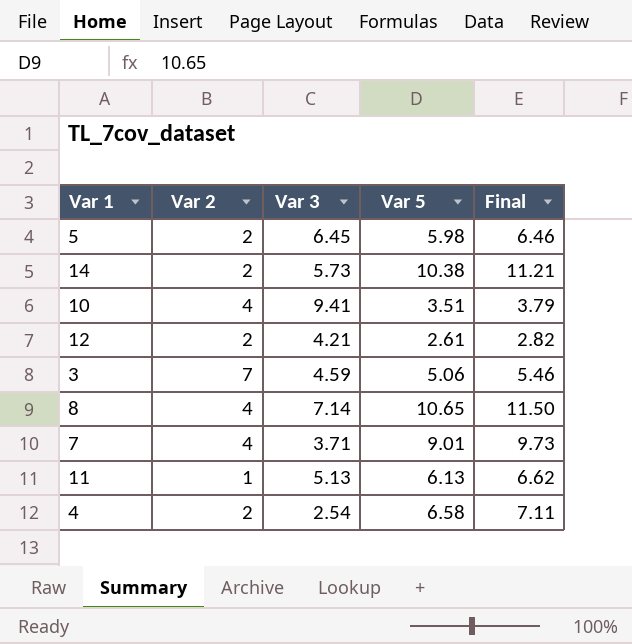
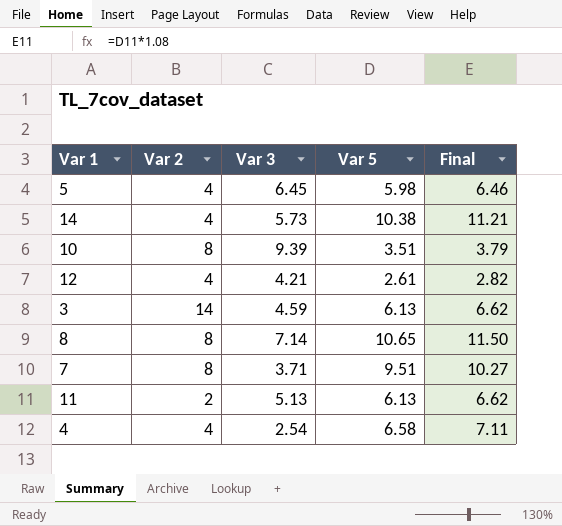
5 | Var 2: 2 -> 4
14 | Var 2: 2 -> 4
10 | Var 2: 4 -> 8
10 | Var 3: 9.41 -> 9.39
12 | Var 2: 2 -> 4
3 | Var 2: 7 -> 14
3 | Var 5: 5.06 -> 6.13
3 | Final: 5.46 -> 6.62
8 | Var 2: 4 -> 8
7 | Var 2: 4 -> 8
7 | Var 5: 9.01 -> 9.51
7 | Final: 9.73 -> 10.27
11 | Var 2: 1 -> 2
4 | Var 2: 2 -> 4

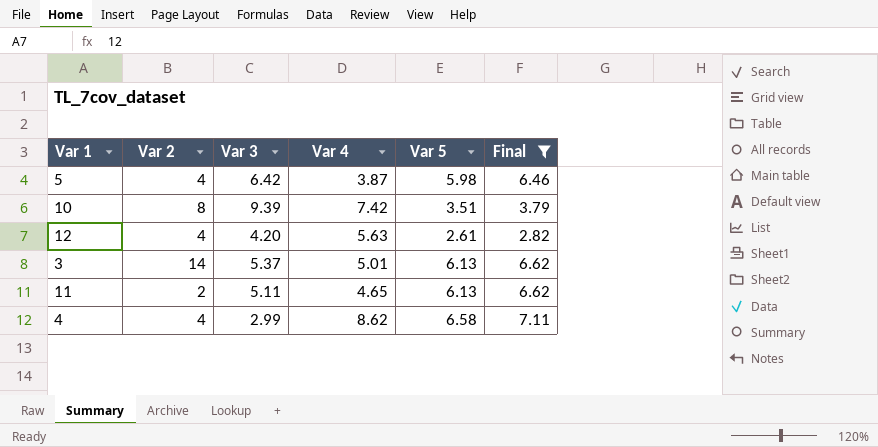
filter: none -> Final <= 7.11
column Var 4 | position: none -> 4
5 | Var 3: 6.45 -> 6.42
12 | Var 3: 4.21 -> 4.20
3 | Var 3: 4.59 -> 5.37
11 | Var 3: 5.13 -> 5.11
4 | Var 3: 2.54 -> 2.99

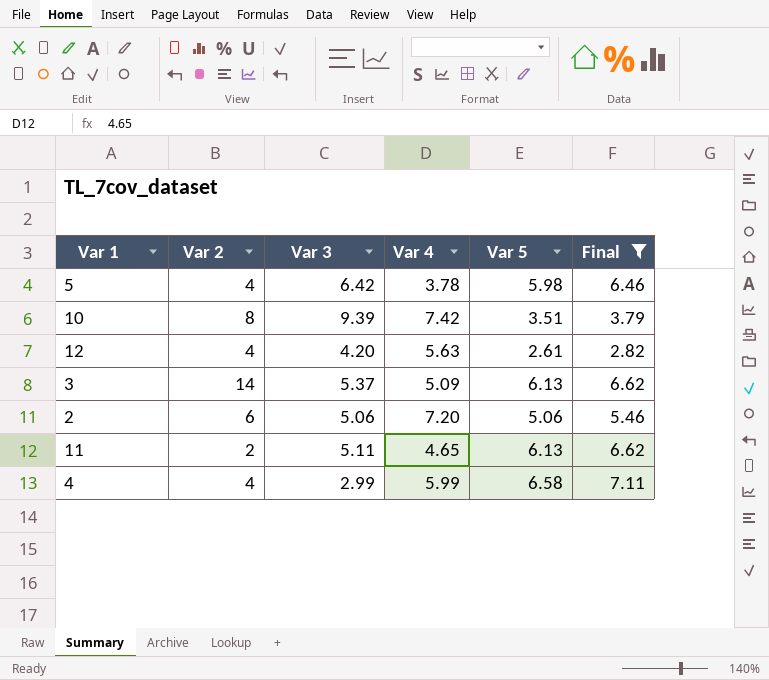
5 | Var 4: 3.87 -> 3.78
3 | Var 4: 5.01 -> 5.09
row 2: none -> 6 | 5.06 | 7.20 | 5.06 | 5.46
4 | Var 4: 8.62 -> 5.99

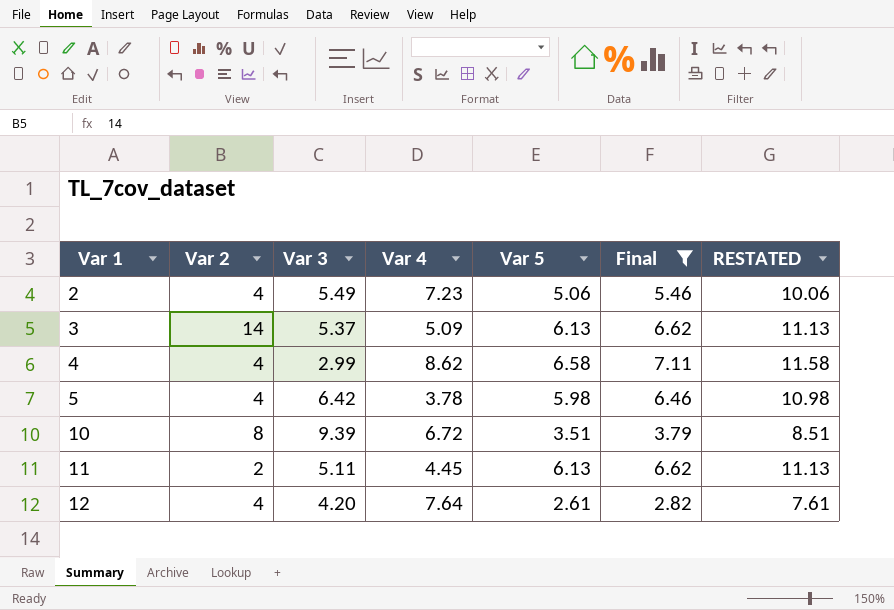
row order: none -> Var 1 ascending
column RESTATED | formula: none -> [Var 5] + 5
2 | Var 2: 6 -> 4
2 | Var 3: 5.06 -> 5.49
2 | Var 4: 7.20 -> 7.23
4 | Var 4: 5.99 -> 8.62
10 | Var 4: 7.42 -> 6.72
11 | Var 4: 4.65 -> 4.45
12 | Var 4: 5.63 -> 7.64

